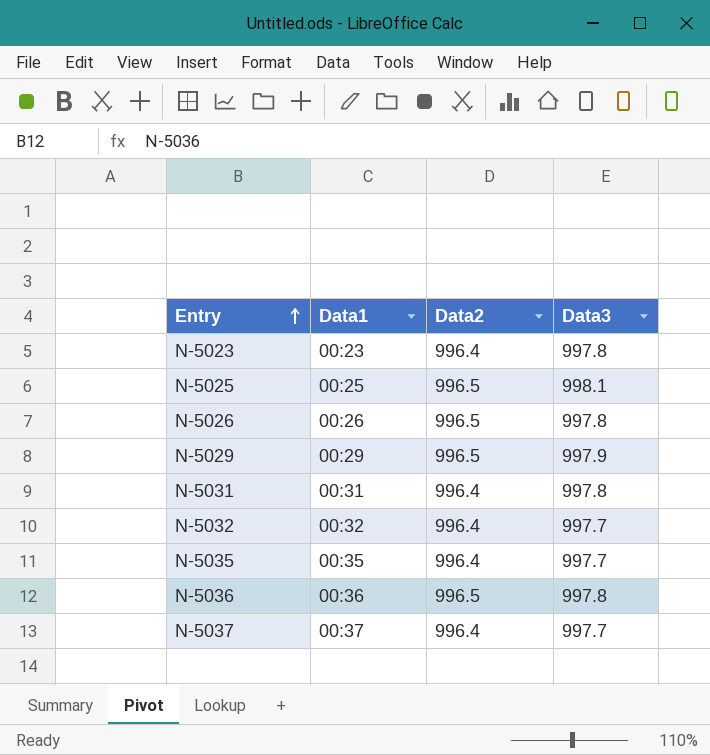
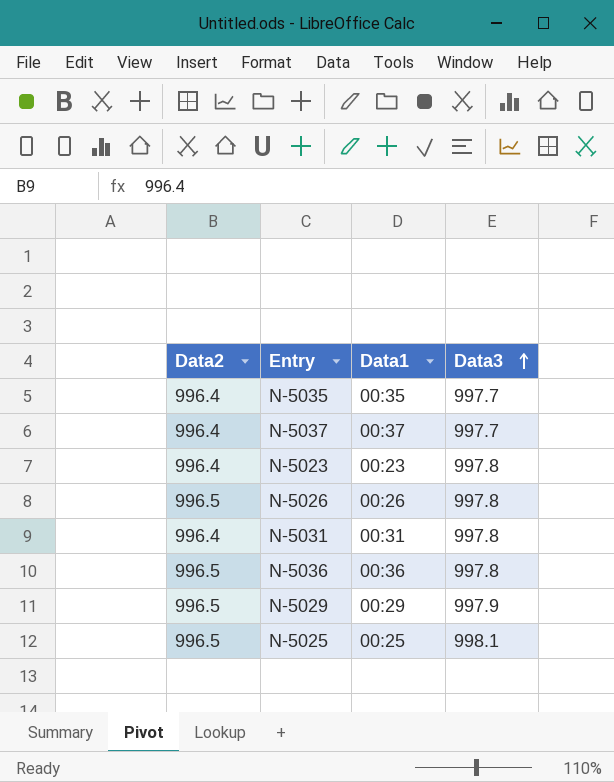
row order: Entry ascending -> Data3 ascending
column Data2 | position: 3 -> 1
row N-5032: 00:32 | 996.4 | 997.7 -> none

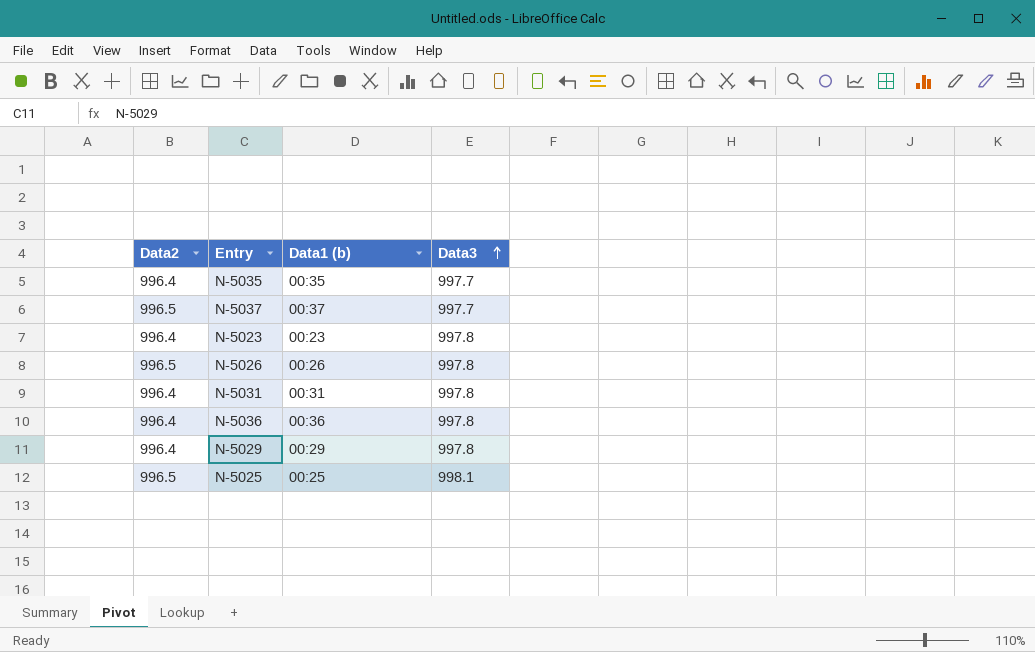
column name: Data1 -> Data1 (b)
N-5037 | Data2: 996.4 -> 996.5
N-5036 | Data2: 996.5 -> 996.4
N-5029 | Data2: 996.5 -> 996.4
N-5029 | Data3: 997.9 -> 997.8

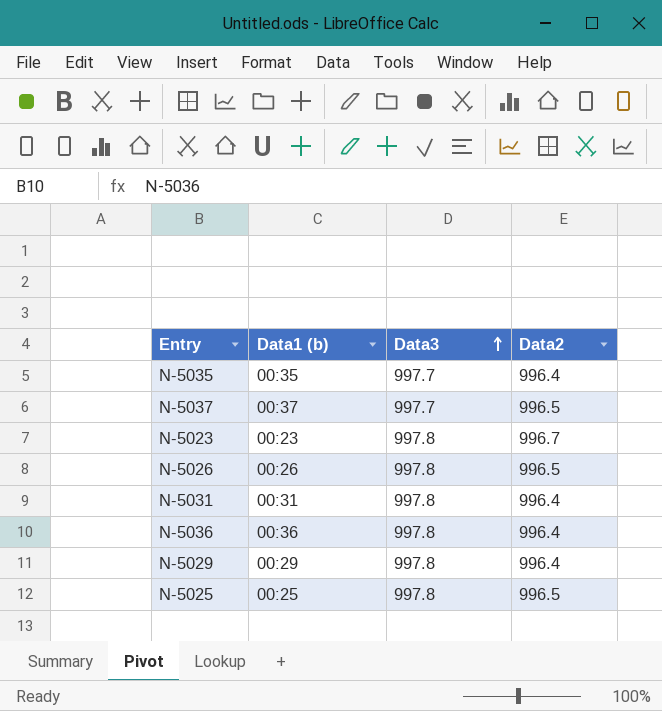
column Data2 | position: 1 -> 4
N-5023 | Data2: 996.4 -> 996.7
N-5025 | Data3: 998.1 -> 997.8

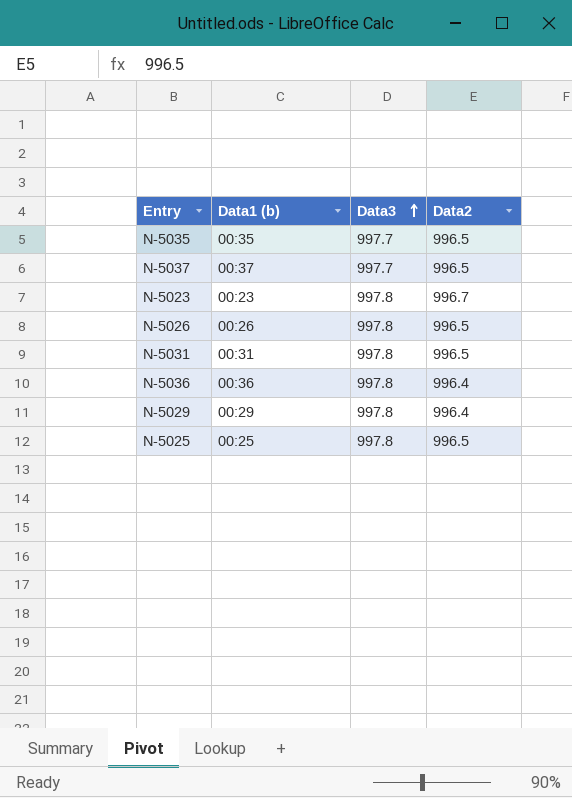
N-5035 | Data2: 996.4 -> 996.5
N-5031 | Data2: 996.4 -> 996.5

